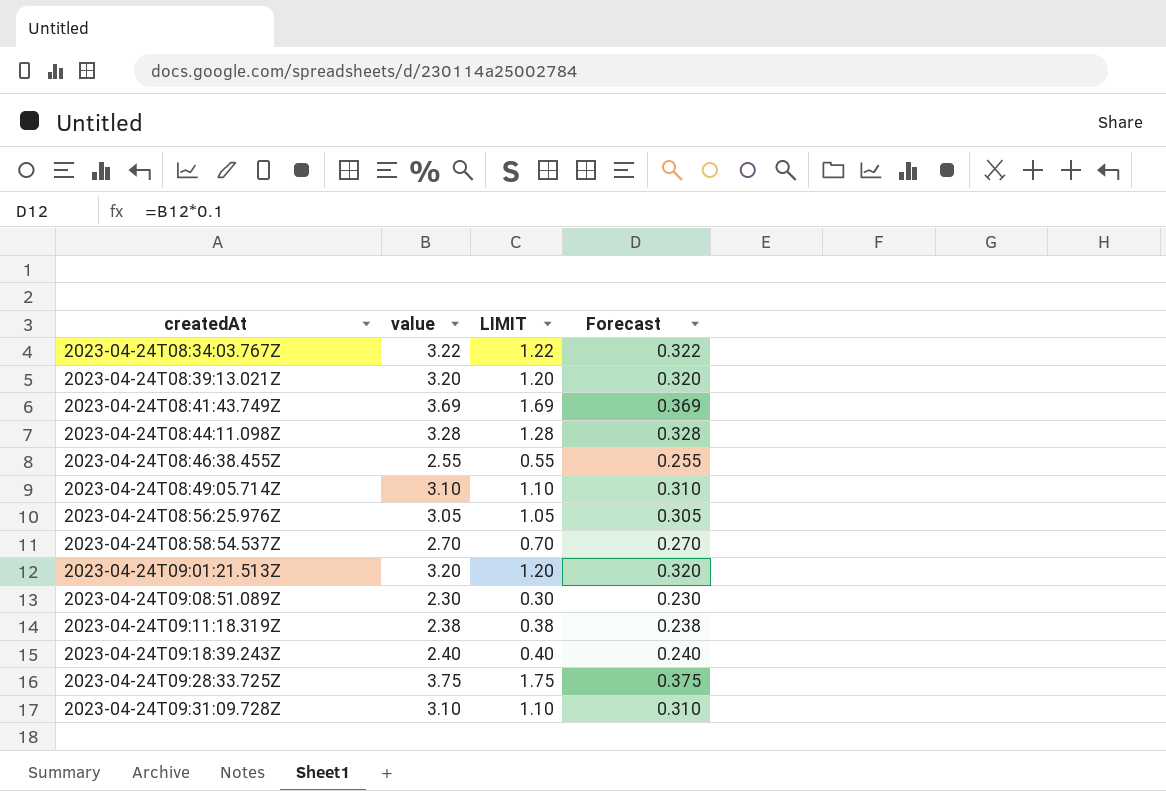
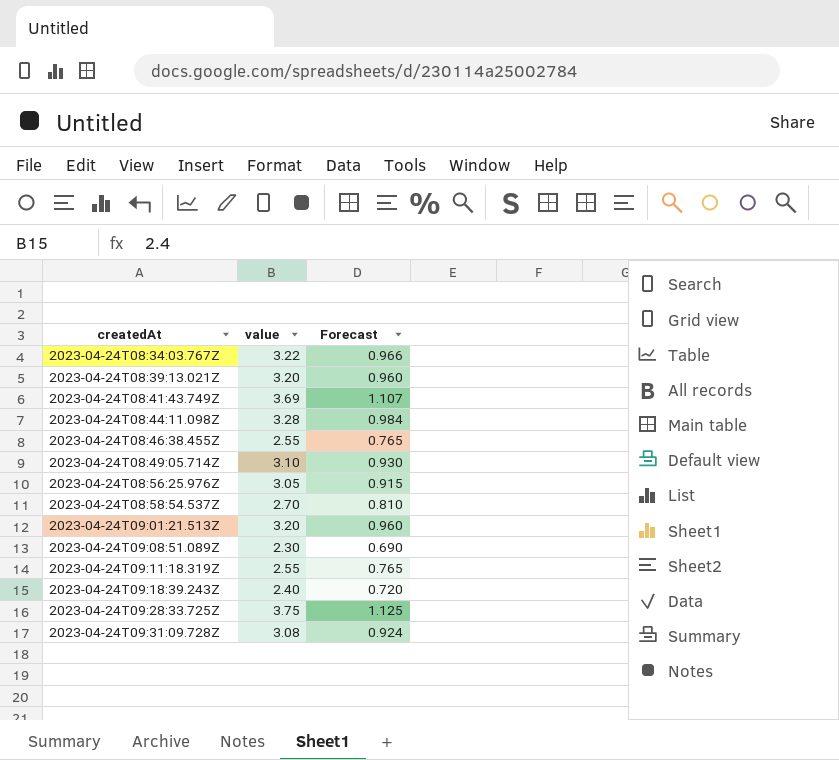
column LIMIT | formula: [value] - 2 -> none
column Forecast | formula: [value] * 0.1 -> [value] * 0.3
2023-04-24T09:11:18.319Z | value: 2.38 -> 2.55
2023-04-24T09:31:09.728Z | value: 3.10 -> 3.08

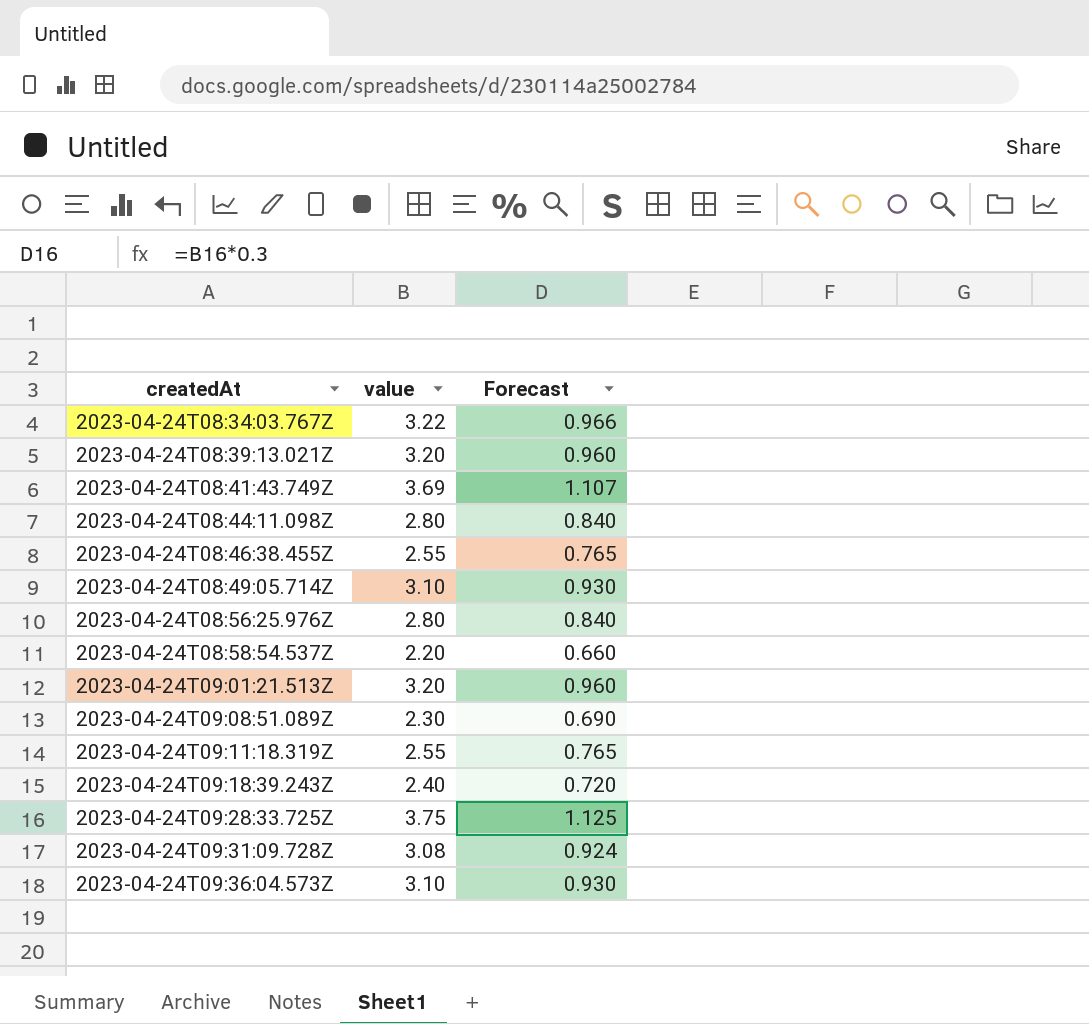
2023-04-24T08:44:11.098Z | value: 3.28 -> 2.80
2023-04-24T08:44:11.098Z | Forecast: 0.984 -> 0.840
2023-04-24T08:56:25.976Z | value: 3.05 -> 2.80
2023-04-24T08:56:25.976Z | Forecast: 0.915 -> 0.840
2023-04-24T08:58:54.537Z | value: 2.70 -> 2.20
2023-04-24T08:58:54.537Z | Forecast: 0.810 -> 0.660
row 2023-04-24T09:36:04.573Z: none -> 3.10 | 0.930

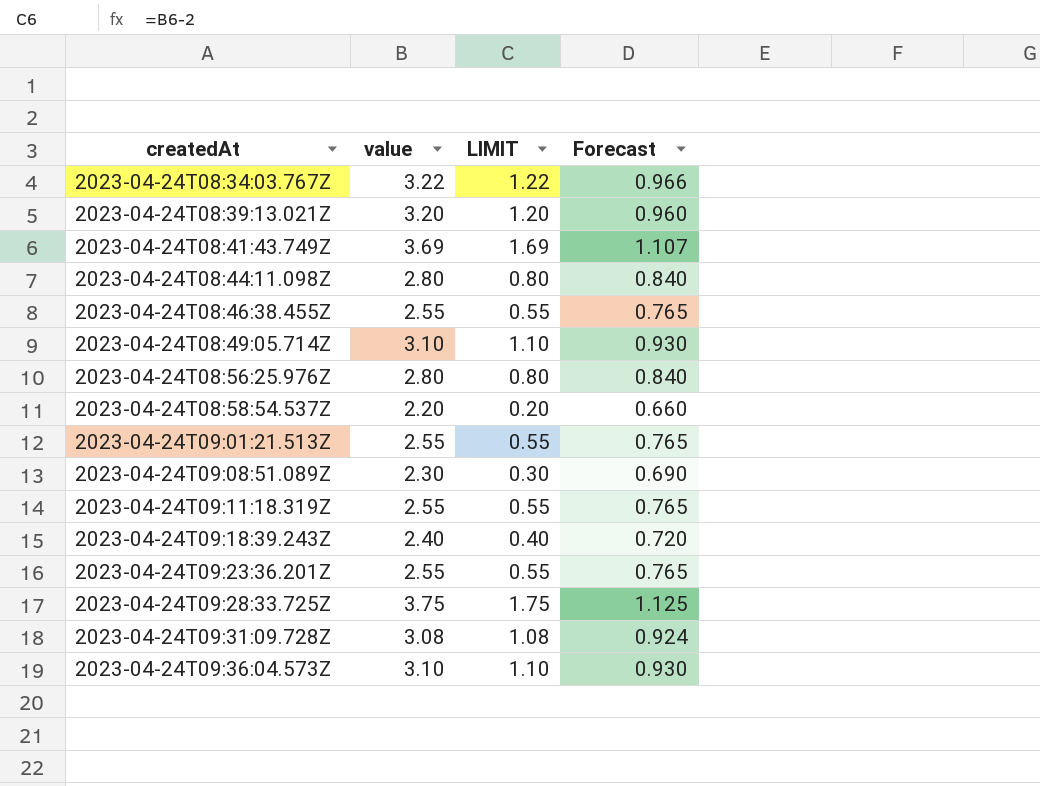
column LIMIT | formula: none -> [value] - 2
2023-04-24T09:01:21.513Z | value: 3.20 -> 2.55
2023-04-24T09:01:21.513Z | Forecast: 0.960 -> 0.765
row 2023-04-24T09:23:36.201Z: none -> 2.55 | 0.55 | 0.765

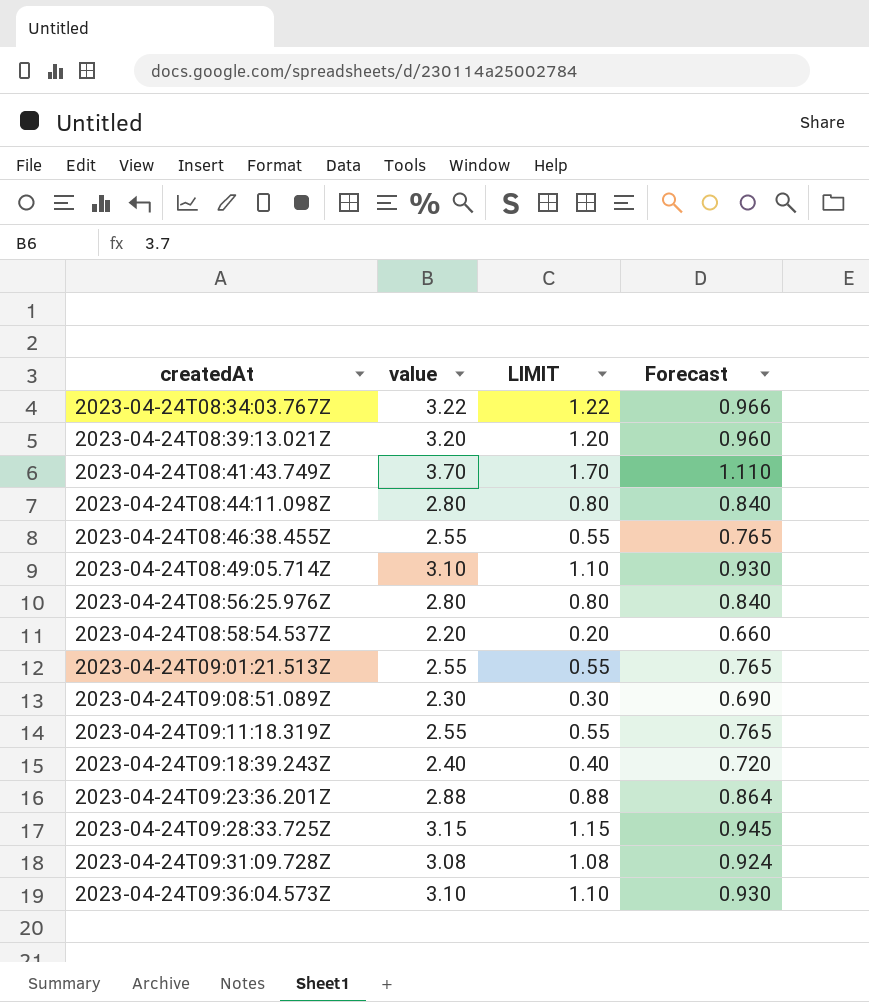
2023-04-24T08:41:43.749Z | value: 3.69 -> 3.70
2023-04-24T08:41:43.749Z | LIMIT: 1.69 -> 1.70
2023-04-24T08:41:43.749Z | Forecast: 1.107 -> 1.110
2023-04-24T09:23:36.201Z | value: 2.55 -> 2.88
2023-04-24T09:23:36.201Z | LIMIT: 0.55 -> 0.88
2023-04-24T09:23:36.201Z | Forecast: 0.765 -> 0.864
2023-04-24T09:28:33.725Z | value: 3.75 -> 3.15
2023-04-24T09:28:33.725Z | LIMIT: 1.75 -> 1.15
2023-04-24T09:28:33.725Z | Forecast: 1.125 -> 0.945

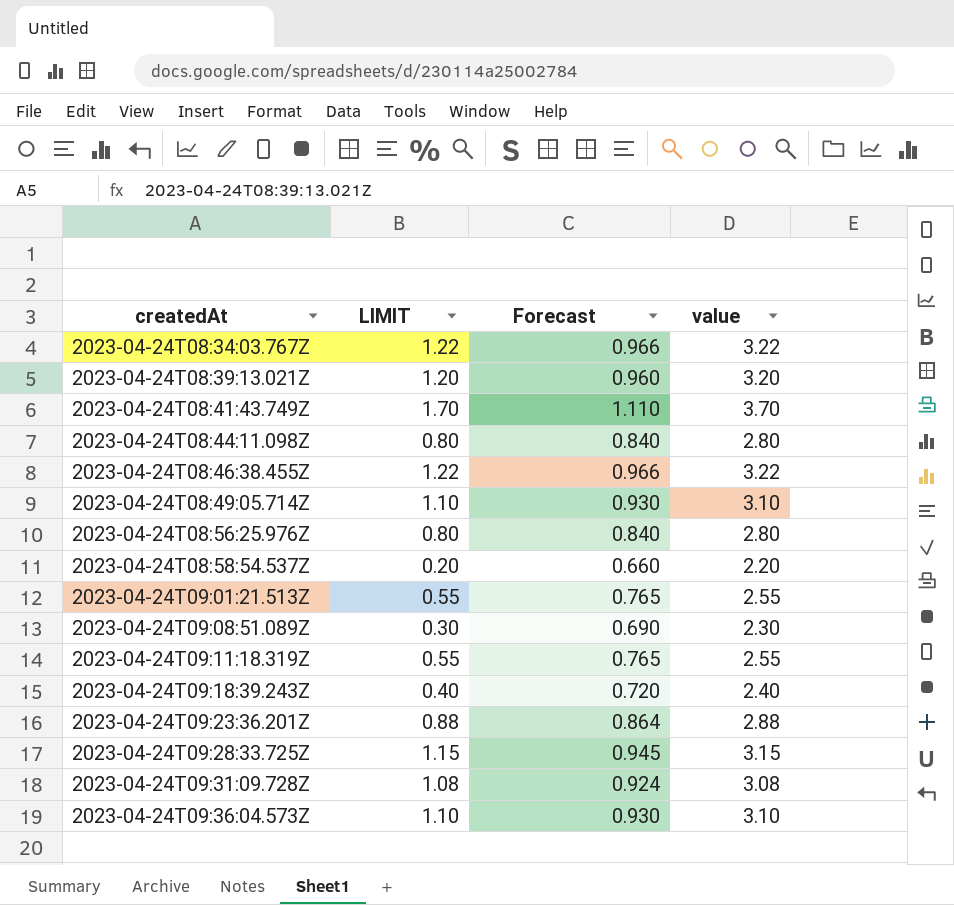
column value | position: 2 -> 4
2023-04-24T08:46:38.455Z | LIMIT: 0.55 -> 1.22
2023-04-24T08:46:38.455Z | Forecast: 0.765 -> 0.966
2023-04-24T08:46:38.455Z | value: 2.55 -> 3.22

